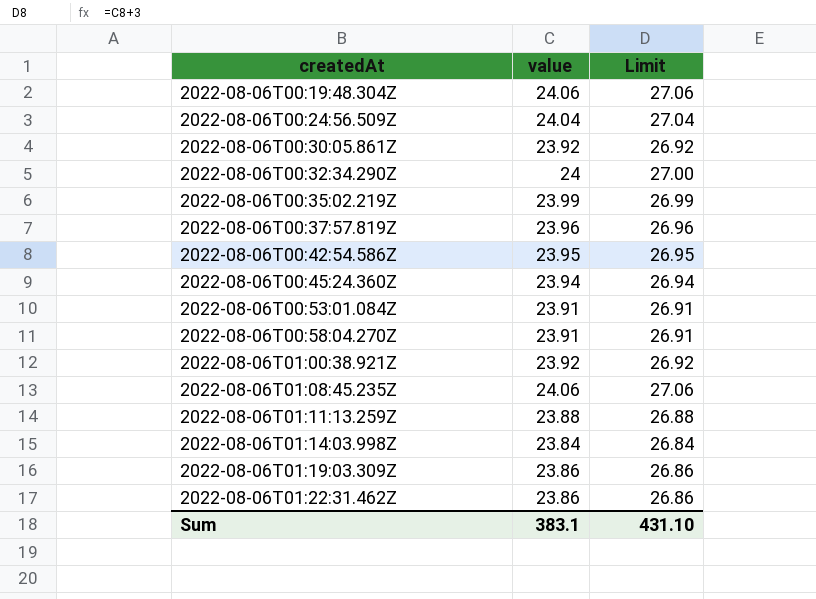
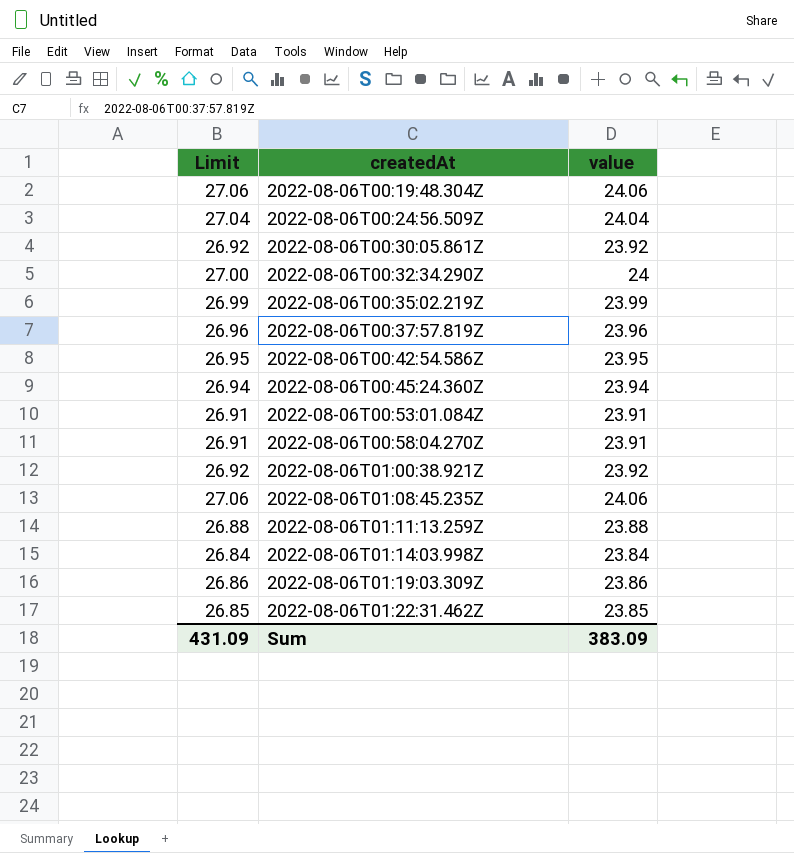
column Limit | position: 3 -> 1
2022-08-06T01:22:31.462Z | Limit: 26.86 -> 26.85
2022-08-06T01:22:31.462Z | value: 23.86 -> 23.85
Sum | Limit: 431.10 -> 431.09
Sum | value: 383.1 -> 383.09

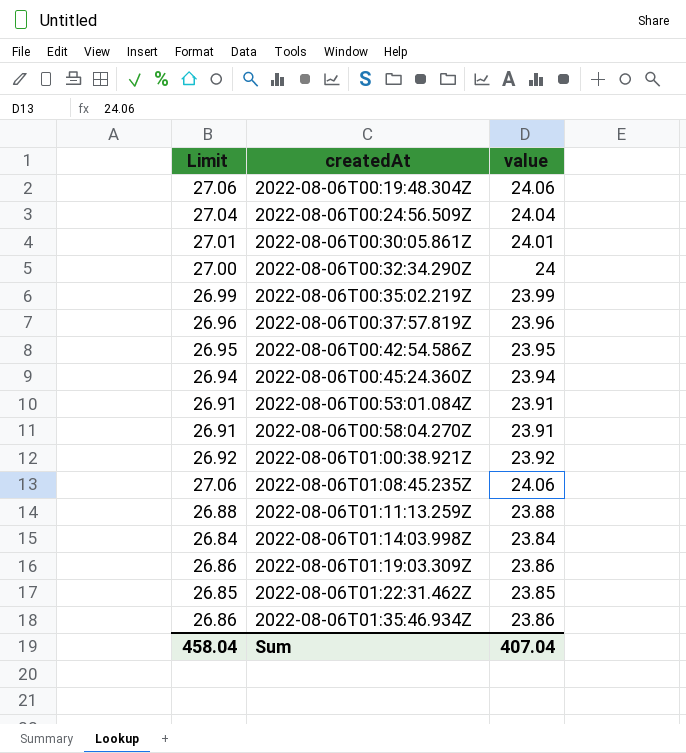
2022-08-06T00:30:05.861Z | Limit: 26.92 -> 27.01
2022-08-06T00:30:05.861Z | value: 23.92 -> 24.01
row 2022-08-06T01:35:46.934Z: none -> 26.86 | 23.86
Sum | Limit: 431.09 -> 458.04
Sum | value: 383.09 -> 407.04

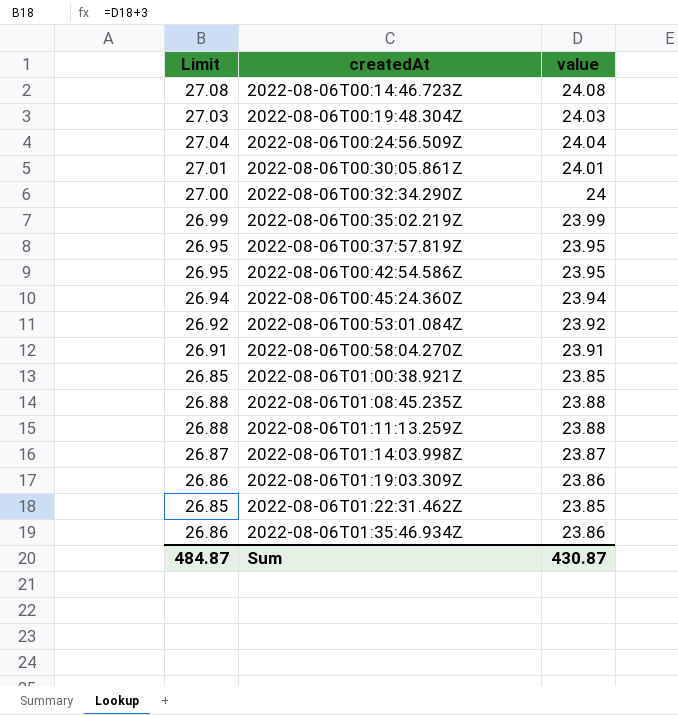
row 2022-08-06T00:14:46.723Z: none -> 27.08 | 24.08
2022-08-06T00:19:48.304Z | Limit: 27.06 -> 27.03
2022-08-06T00:19:48.304Z | value: 24.06 -> 24.03
2022-08-06T00:37:57.819Z | Limit: 26.96 -> 26.95
2022-08-06T00:37:57.819Z | value: 23.96 -> 23.95
2022-08-06T00:53:01.084Z | Limit: 26.91 -> 26.92
2022-08-06T00:53:01.084Z | value: 23.91 -> 23.92
2022-08-06T01:00:38.921Z | Limit: 26.92 -> 26.85
2022-08-06T01:00:38.921Z | value: 23.92 -> 23.85
2022-08-06T01:08:45.235Z | Limit: 27.06 -> 26.88
2022-08-06T01:08:45.235Z | value: 24.06 -> 23.88
2022-08-06T01:14:03.998Z | Limit: 26.84 -> 26.87
2022-08-06T01:14:03.998Z | value: 23.84 -> 23.87
Sum | Limit: 458.04 -> 484.87
Sum | value: 407.04 -> 430.87

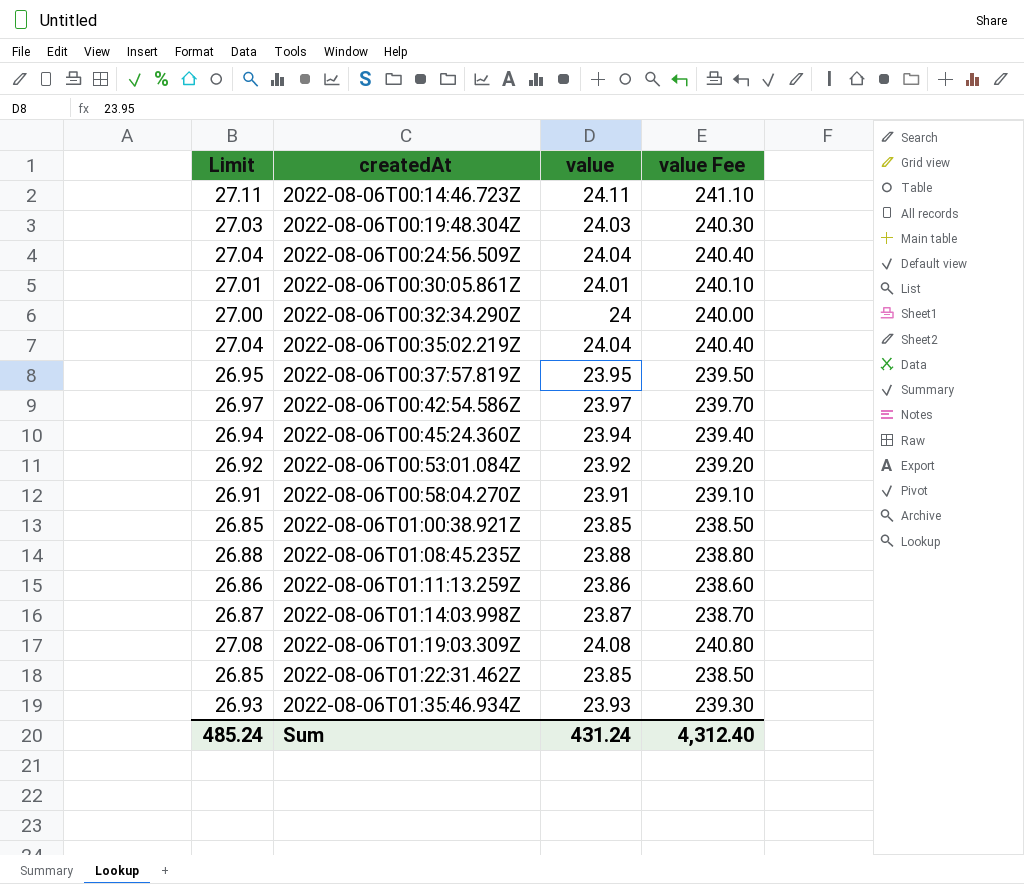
column value Fee | formula: none -> [value] * 10
2022-08-06T00:14:46.723Z | Limit: 27.08 -> 27.11
2022-08-06T00:14:46.723Z | value: 24.08 -> 24.11
2022-08-06T00:35:02.219Z | Limit: 26.99 -> 27.04
2022-08-06T00:35:02.219Z | value: 23.99 -> 24.04
2022-08-06T00:42:54.586Z | Limit: 26.95 -> 26.97
2022-08-06T00:42:54.586Z | value: 23.95 -> 23.97
2022-08-06T01:11:13.259Z | Limit: 26.88 -> 26.86
2022-08-06T01:11:13.259Z | value: 23.88 -> 23.86
2022-08-06T01:19:03.309Z | Limit: 26.86 -> 27.08
2022-08-06T01:19:03.309Z | value: 23.86 -> 24.08
2022-08-06T01:35:46.934Z | Limit: 26.86 -> 26.93
2022-08-06T01:35:46.934Z | value: 23.86 -> 23.93
Sum | Limit: 484.87 -> 485.24
Sum | value: 430.87 -> 431.24

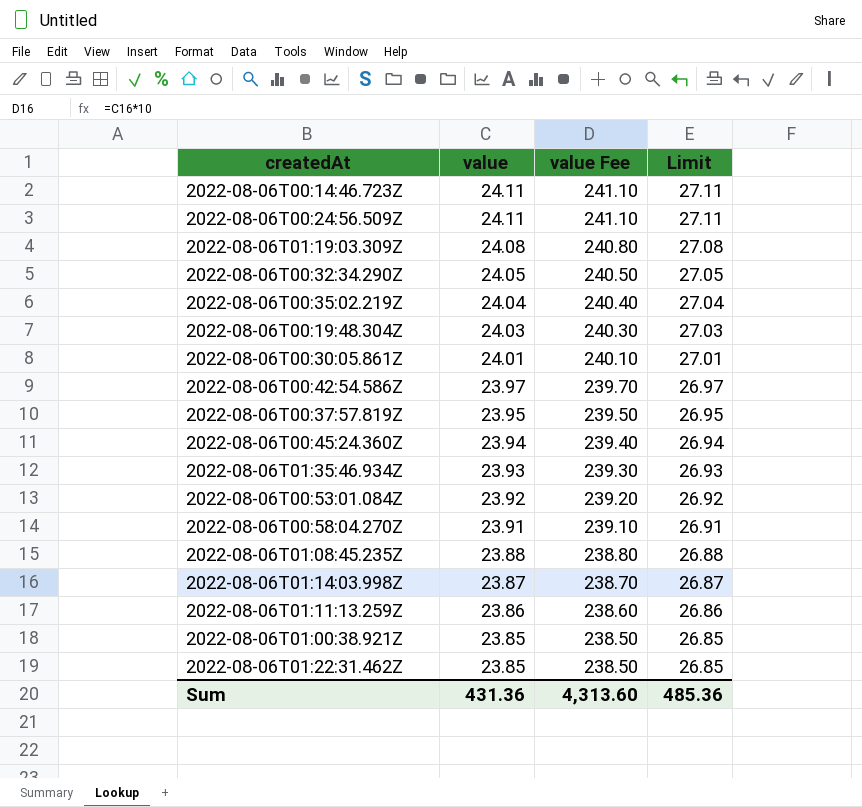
row order: createdAt ascending -> value descending
column Limit | position: 1 -> 4
2022-08-06T00:24:56.509Z | value: 24.04 -> 24.11
2022-08-06T00:24:56.509Z | value Fee: 240.40 -> 241.10
2022-08-06T00:24:56.509Z | Limit: 27.04 -> 27.11
2022-08-06T00:32:34.290Z | value: 24 -> 24.05
2022-08-06T00:32:34.290Z | value Fee: 240.00 -> 240.50
2022-08-06T00:32:34.290Z | Limit: 27.00 -> 27.05
Sum | value: 431.24 -> 431.36
Sum | value Fee: 4,312.40 -> 4,313.60
Sum | Limit: 485.24 -> 485.36

